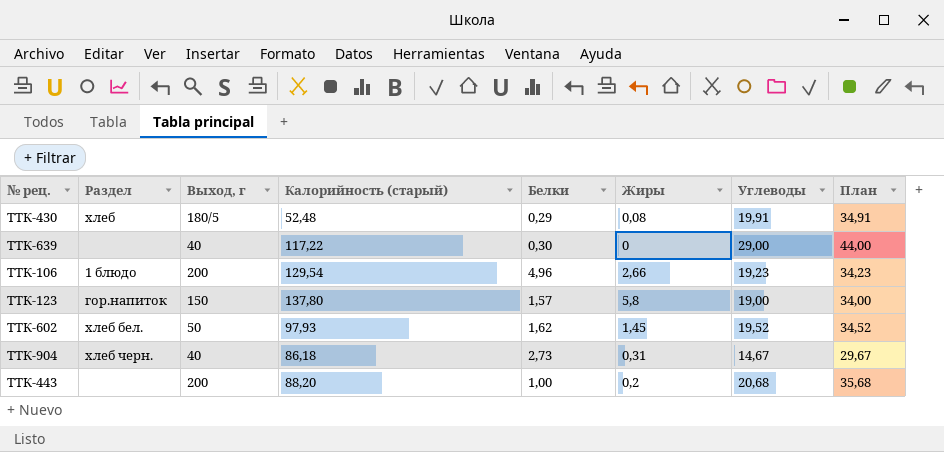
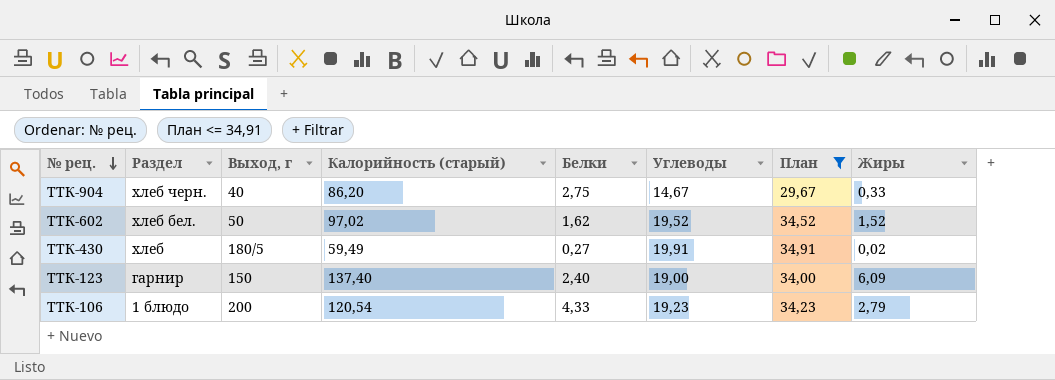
filter: none -> План <= 34,91
row order: none -> № рец. descending
column Жиры | position: 6 -> 8
ТТК-904 | Калорийность (старый): 86,18 -> 86,20
ТТК-904 | Белки: 2,73 -> 2,75
ТТК-904 | Жиры: 0,31 -> 0,33
ТТК-602 | Калорийность (старый): 97,93 -> 97,02
ТТК-602 | Жиры: 1,45 -> 1,52
ТТК-430 | Калорийность (старый): 52,48 -> 59,49
ТТК-430 | Белки: 0,29 -> 0,27
ТТК-430 | Жиры: 0,08 -> 0,02
ТТК-123 | Раздел: гор.напиток -> гарнир
ТТК-123 | Калорийность (старый): 137,80 -> 137,40
ТТК-123 | Белки: 1,57 -> 2,40
ТТК-123 | Жиры: 5,8 -> 6,09
ТТК-106 | Калорийность (старый): 129,54 -> 120,54
ТТК-106 | Белки: 4,96 -> 4,33
ТТК-106 | Жиры: 2,66 -> 2,79

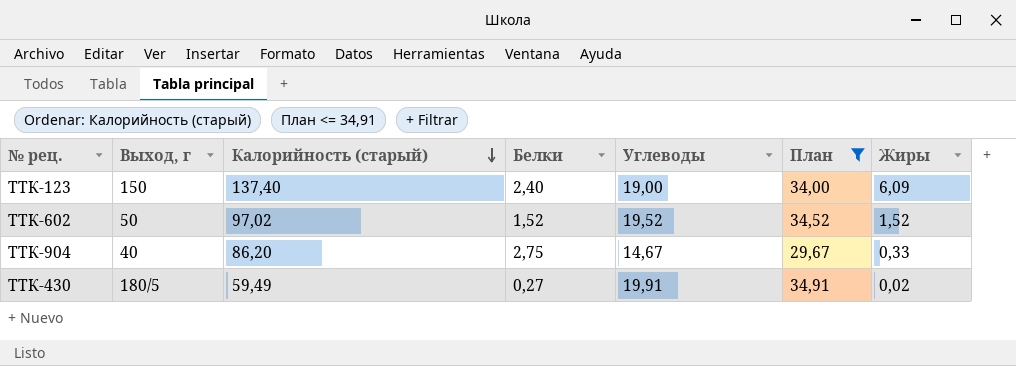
row order: № рец. descending -> Калорийность (старый) descending
column Раздел | position: 2 -> none
row ТТК-106: 1 блюдо | 200 | 120,54 | 4,33 | 19,23 | 34,23 | 2,79 -> none
ТТК-602 | Белки: 1,62 -> 1,52

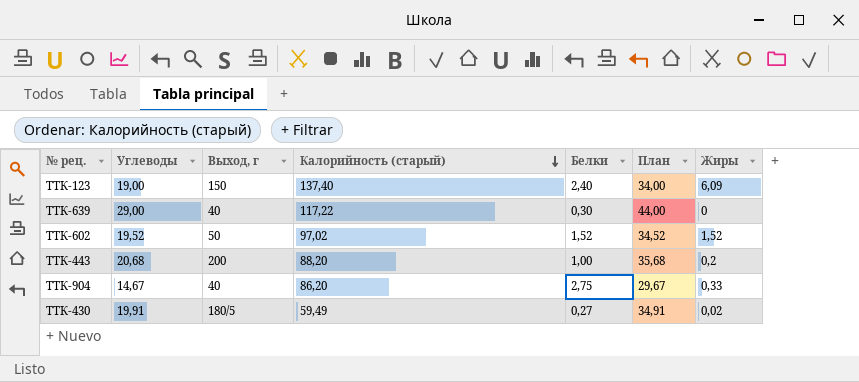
filter: План <= 34,91 -> none
column Углеводы | position: 5 -> 2

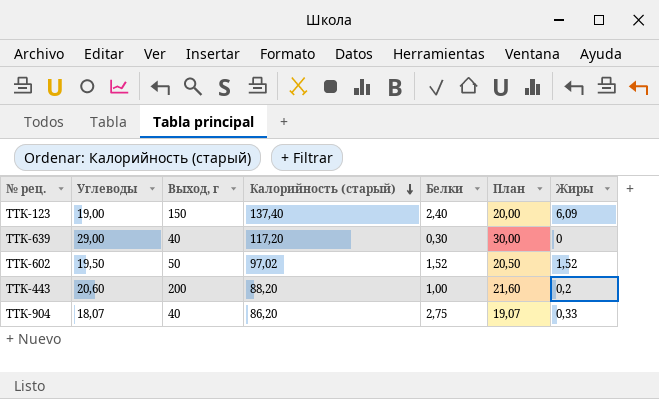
column План | formula: [Углеводы] + 15 -> [Углеводы] + 1
row ТТК-430: 19,91 | 180/5 | 59,49 | 0,27 | 34,91 | 0,02 -> none
ТТК-639 | Калорийность (старый): 117,22 -> 117,20
ТТК-602 | Углеводы: 19,52 -> 19,50
ТТК-443 | Углеводы: 20,68 -> 20,60
ТТК-904 | Углеводы: 14,67 -> 18,07

